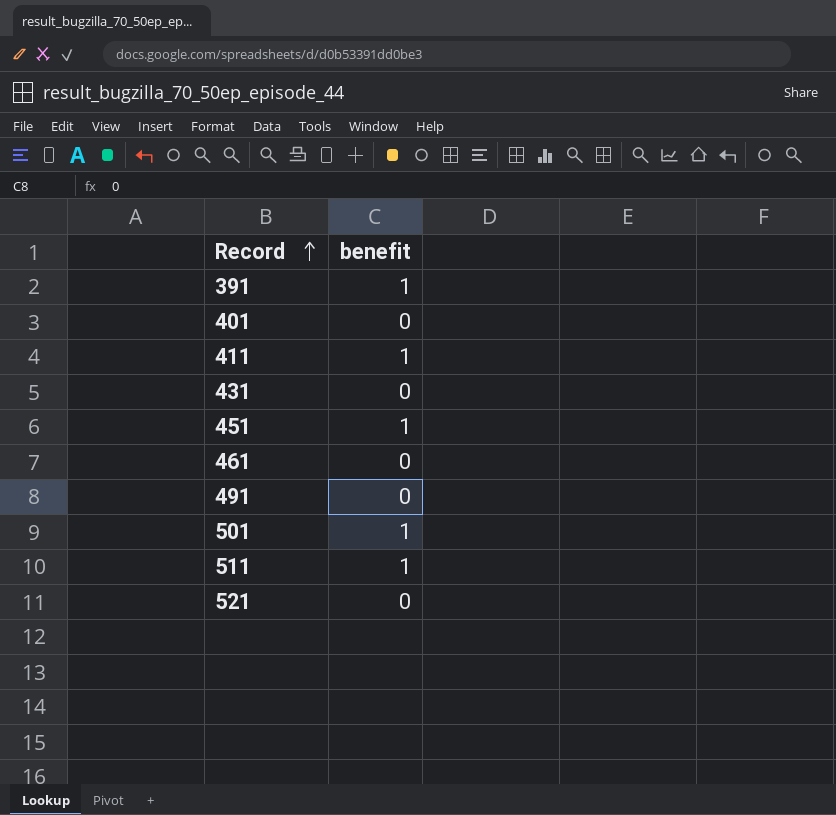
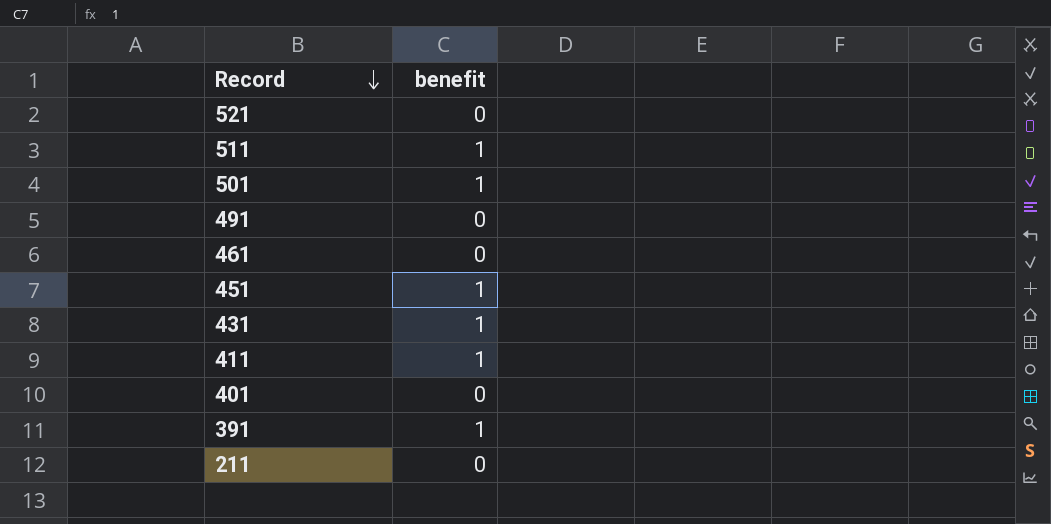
row order: Record ascending -> Record descending
431 | benefit: 0 -> 1
row 211: none -> 0

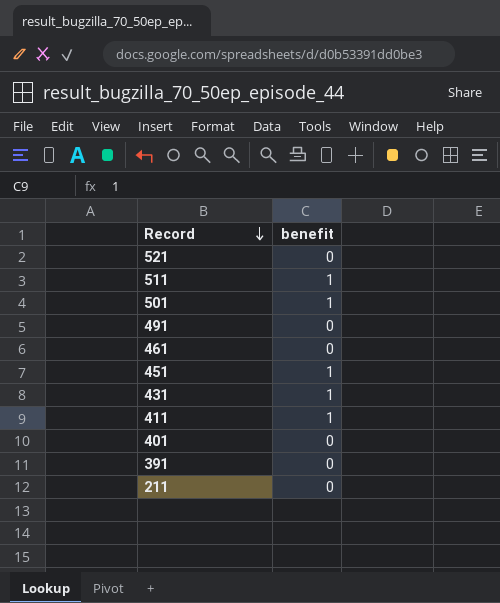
391 | benefit: 1 -> 0

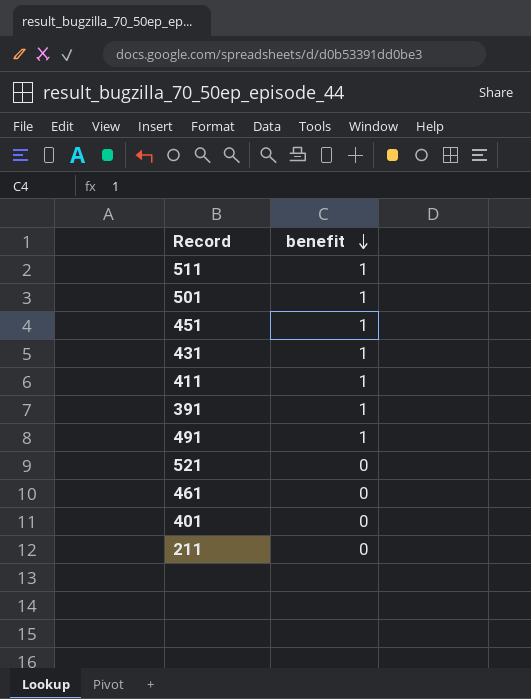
row order: Record descending -> benefit descending
391 | benefit: 0 -> 1
491 | benefit: 0 -> 1

